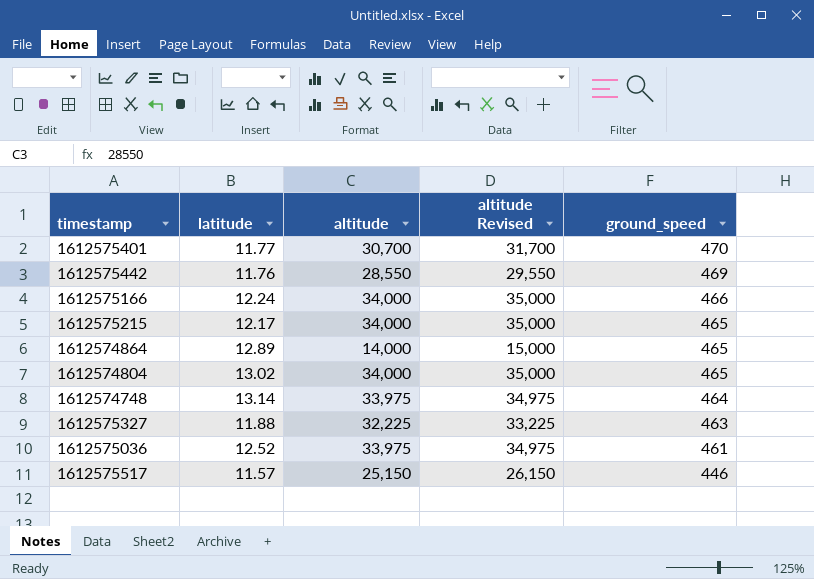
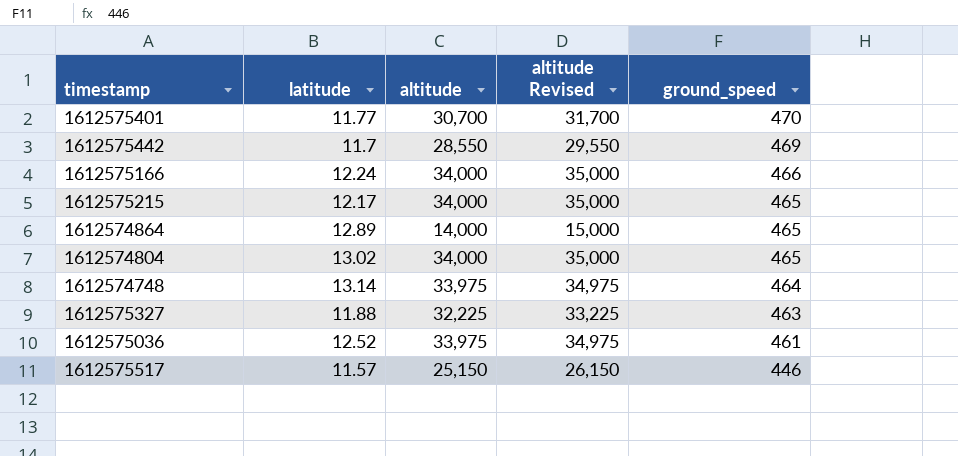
1612575442 | latitude: 11.76 -> 11.7

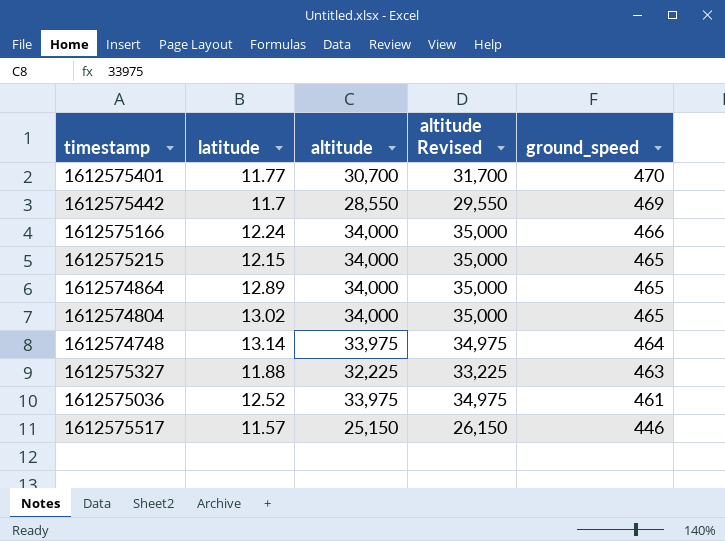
1612575215 | latitude: 12.17 -> 12.15
1612574864 | altitude: 14,000 -> 34,000
1612574864 | altitude Revised: 15,000 -> 35,000

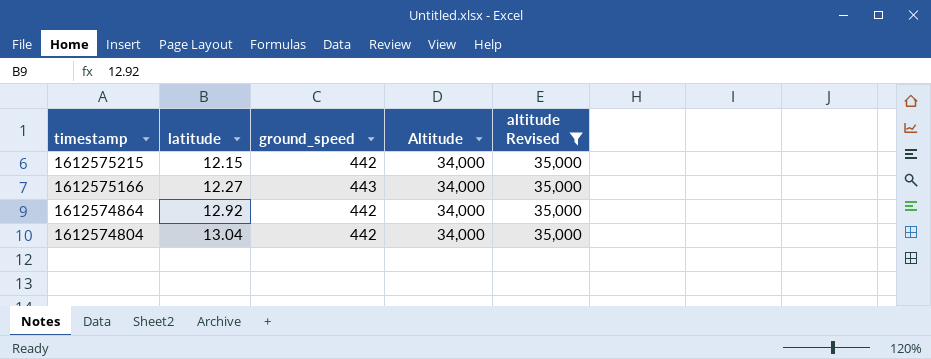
filter: none -> altitude Revised = 35,000
row order: ground_speed descending -> timestamp descending
column ground_speed | position: 5 -> 3
column name: altitude -> Altitude
1612575215 | ground_speed: 465 -> 442
1612575166 | latitude: 12.24 -> 12.27
1612575166 | ground_speed: 466 -> 443
1612574864 | latitude: 12.89 -> 12.92
1612574864 | ground_speed: 465 -> 442
1612574804 | latitude: 13.02 -> 13.04
1612574804 | ground_speed: 465 -> 442

